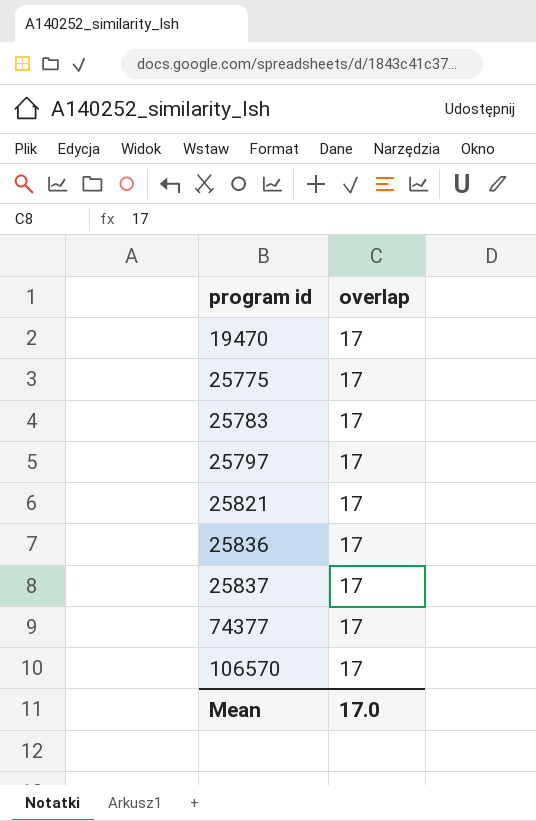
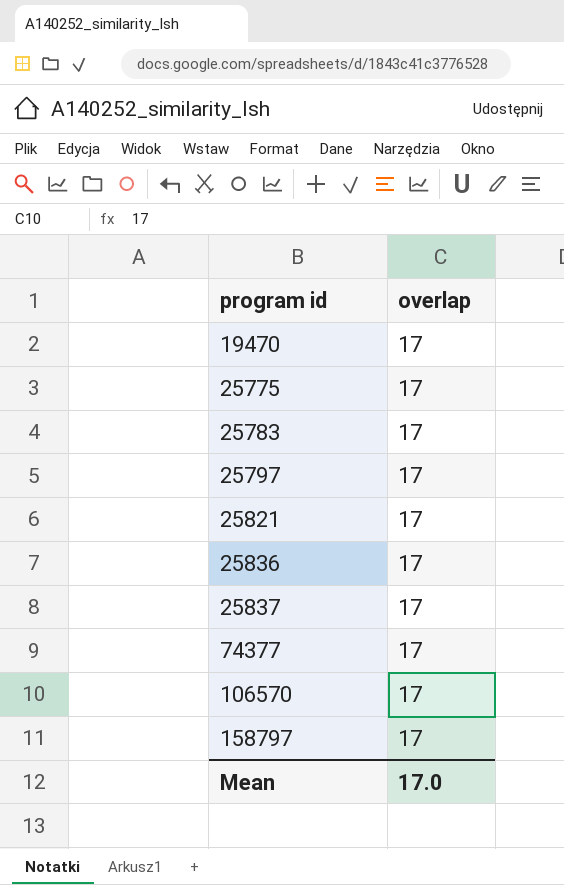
row 158797: none -> 17

